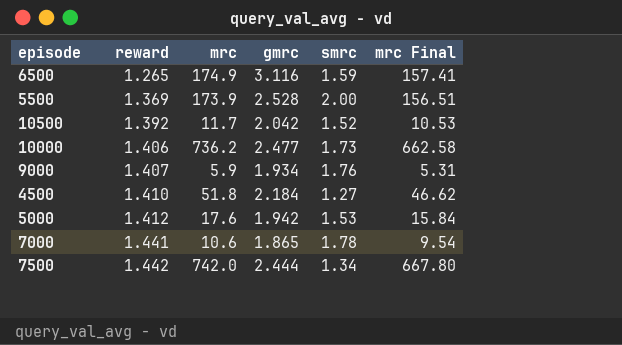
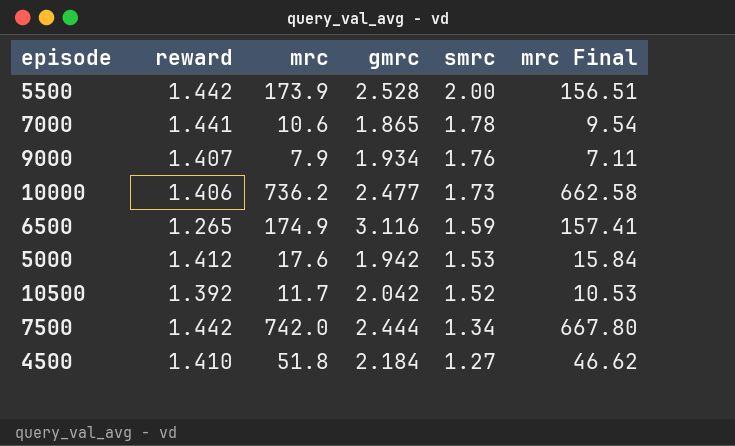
row order: reward ascending -> smrc descending
5500 | reward: 1.369 -> 1.442
9000 | mrc: 5.9 -> 7.9
9000 | mrc Final: 5.31 -> 7.11

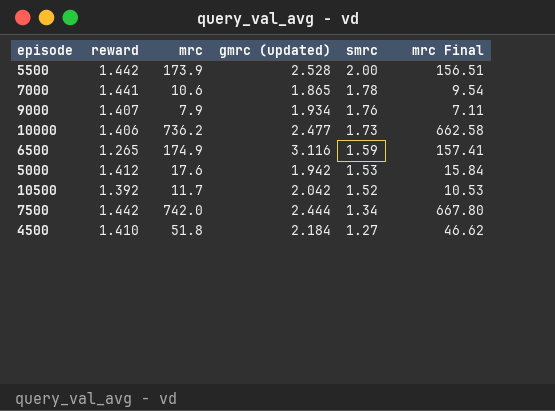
column name: gmrc -> gmrc (updated)

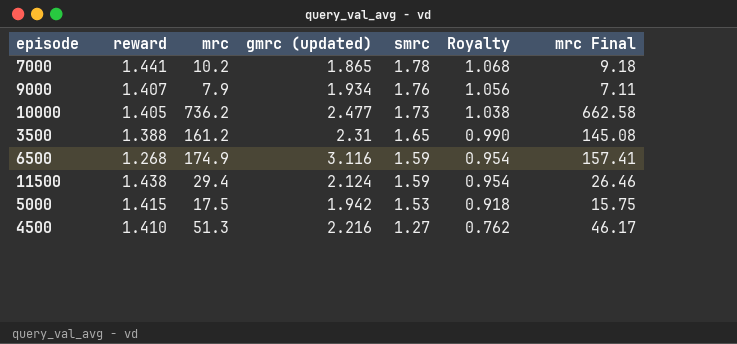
column Royalty | formula: none -> [smrc] * 0.6
row 5500: 1.442 | 173.9 | 2.528 | 2.00 | 156.51 -> none
row 10500: 1.392 | 11.7 | 2.042 | 1.52 | 10.53 -> none
row 7500: 1.442 | 742.0 | 2.444 | 1.34 | 667.80 -> none
7000 | mrc: 10.6 -> 10.2
7000 | mrc Final: 9.54 -> 9.18
10000 | reward: 1.406 -> 1.405
row 3500: none -> 1.388 | 161.2 | 2.31 | 1.65 | 0.990 | 145.08
6500 | reward: 1.265 -> 1.268
row 11500: none -> 1.438 | 29.4 | 2.124 | 1.59 | 0.954 | 26.46
5000 | reward: 1.412 -> 1.415
5000 | mrc: 17.6 -> 17.5
5000 | mrc Final: 15.84 -> 15.75
4500 | mrc: 51.8 -> 51.3
4500 | gmrc (updated): 2.184 -> 2.216
4500 | mrc Final: 46.62 -> 46.17

